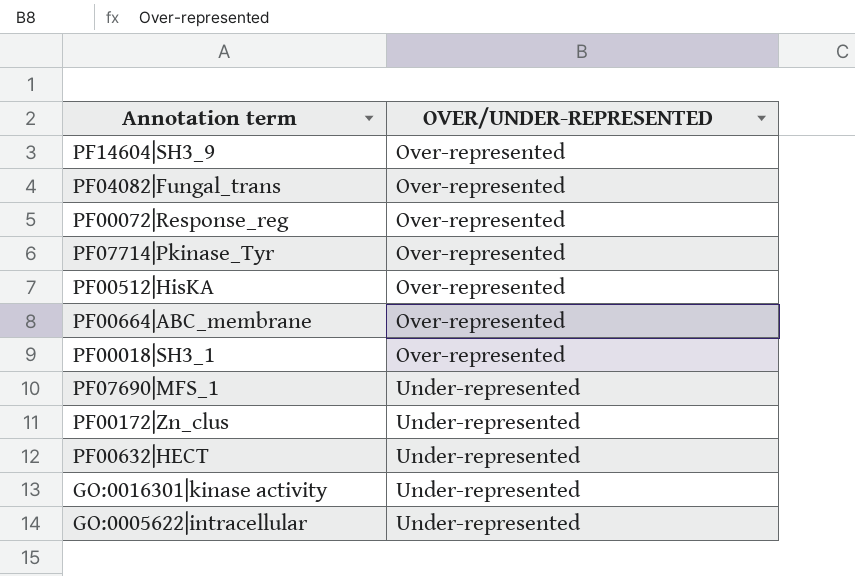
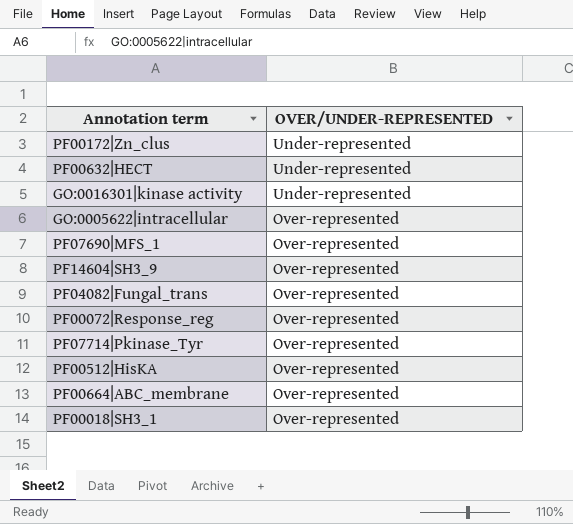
row order: OVER/UNDER-REPRESENTED ascending -> OVER/UNDER-REPRESENTED descending
GO:0005622|intracellular | OVER/UNDER-REPRESENTED: Under-represented -> Over-represented
PF07690|MFS_1 | OVER/UNDER-REPRESENTED: Under-represented -> Over-represented

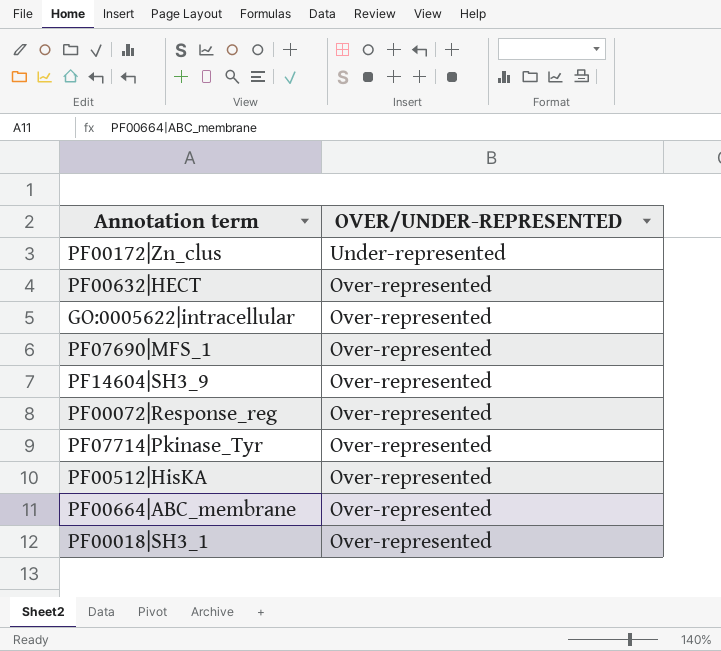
row GO:0016301|kinase activity: Under-represented -> none
row PF04082|Fungal_trans: Over-represented -> none
PF00632|HECT | OVER/UNDER-REPRESENTED: Under-represented -> Over-represented

